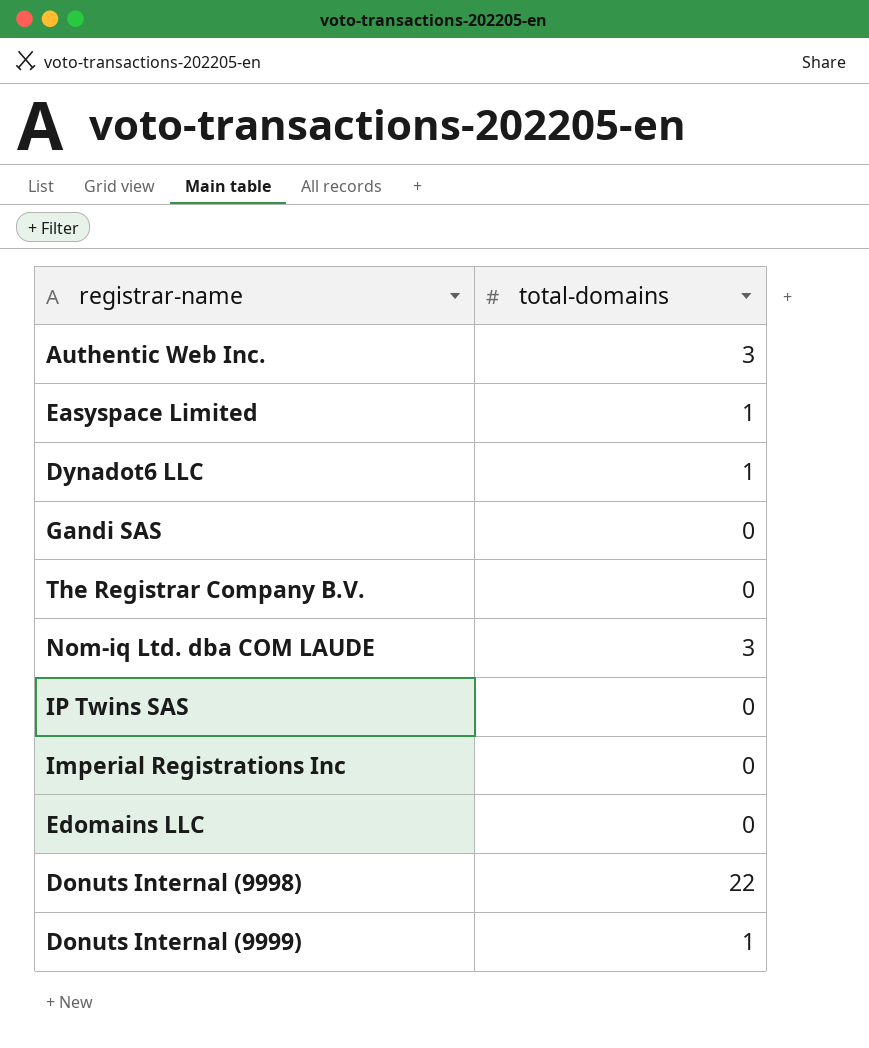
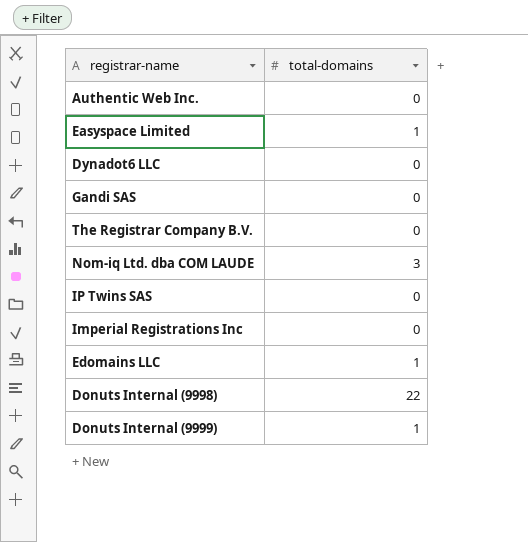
Authentic Web Inc. | total-domains: 3 -> 0
Dynadot6 LLC | total-domains: 1 -> 0
Edomains LLC | total-domains: 0 -> 1

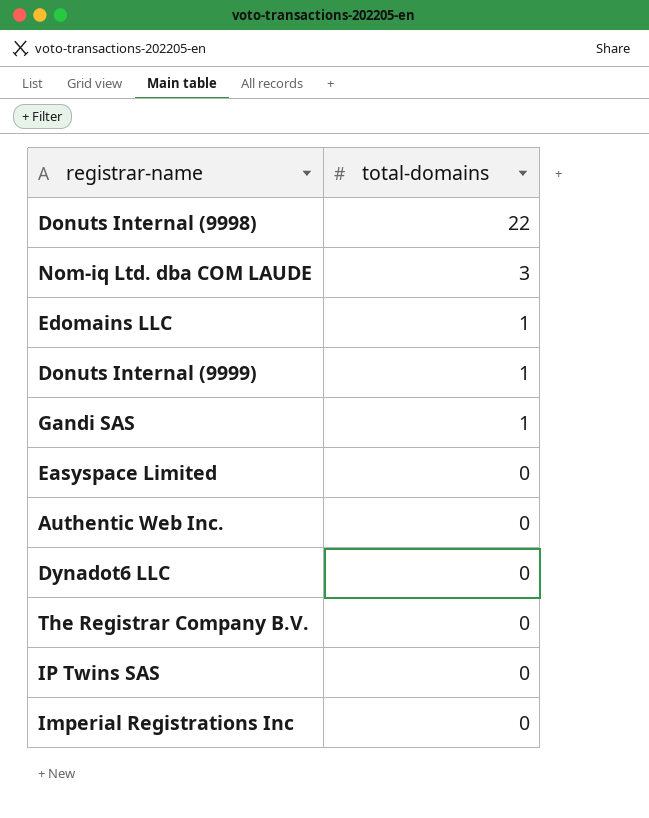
row order: none -> total-domains descending
Gandi SAS | total-domains: 0 -> 1
Easyspace Limited | total-domains: 1 -> 0

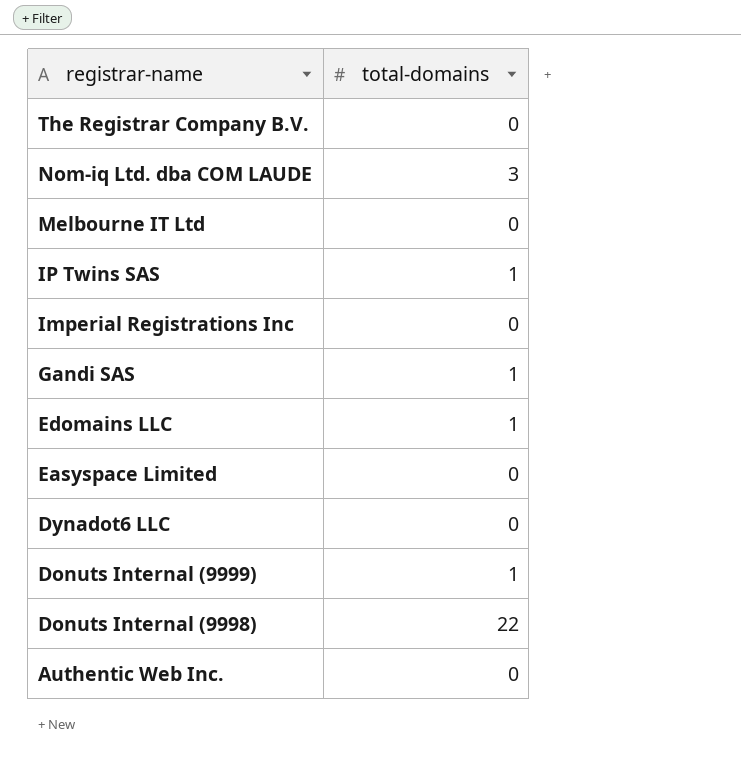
row order: total-domains descending -> registrar-name descending
row Melbourne IT Ltd: none -> 0
IP Twins SAS | total-domains: 0 -> 1

